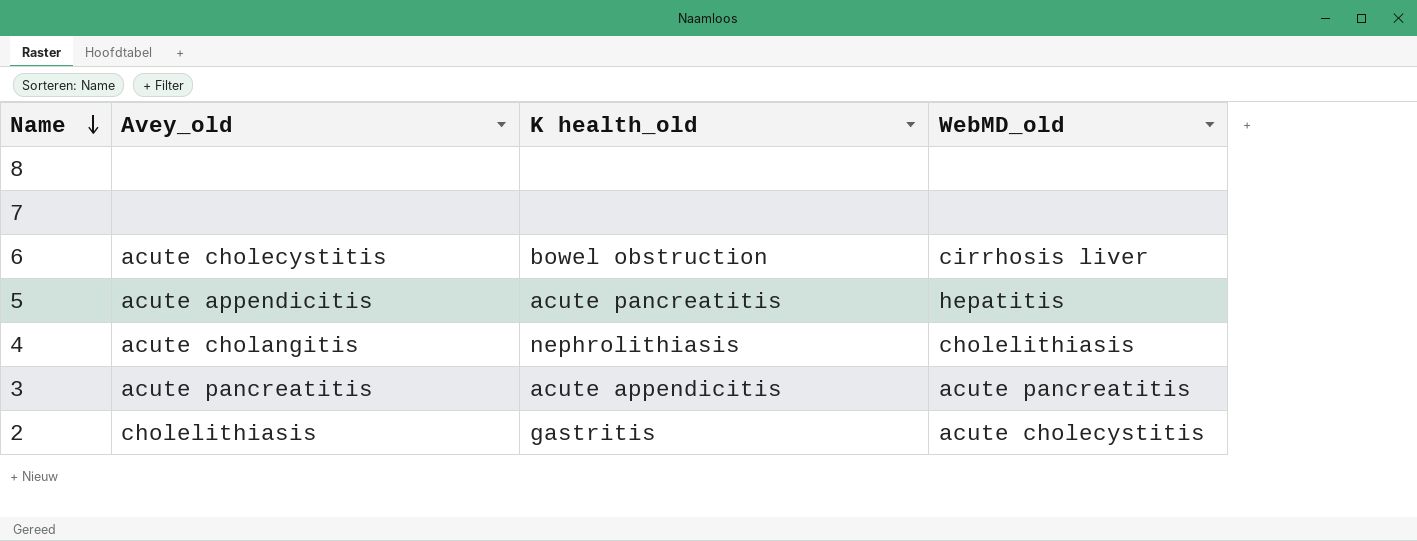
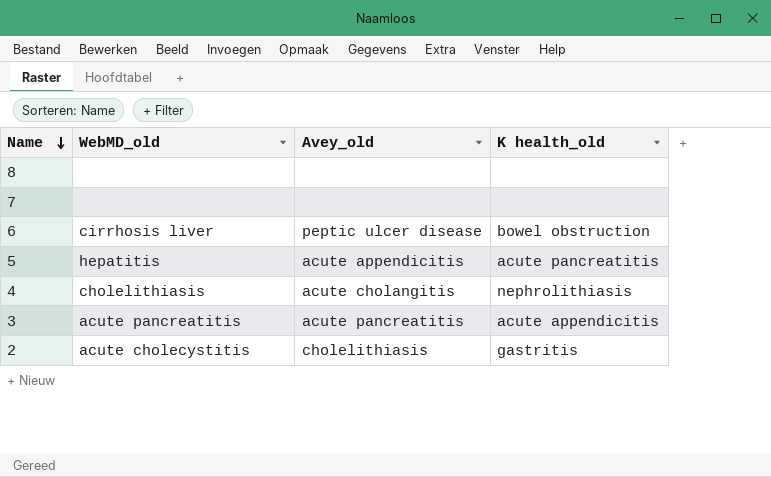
column WebMD_old | position: 4 -> 2
6 | Avey_old: acute cholecystitis -> peptic ulcer disease

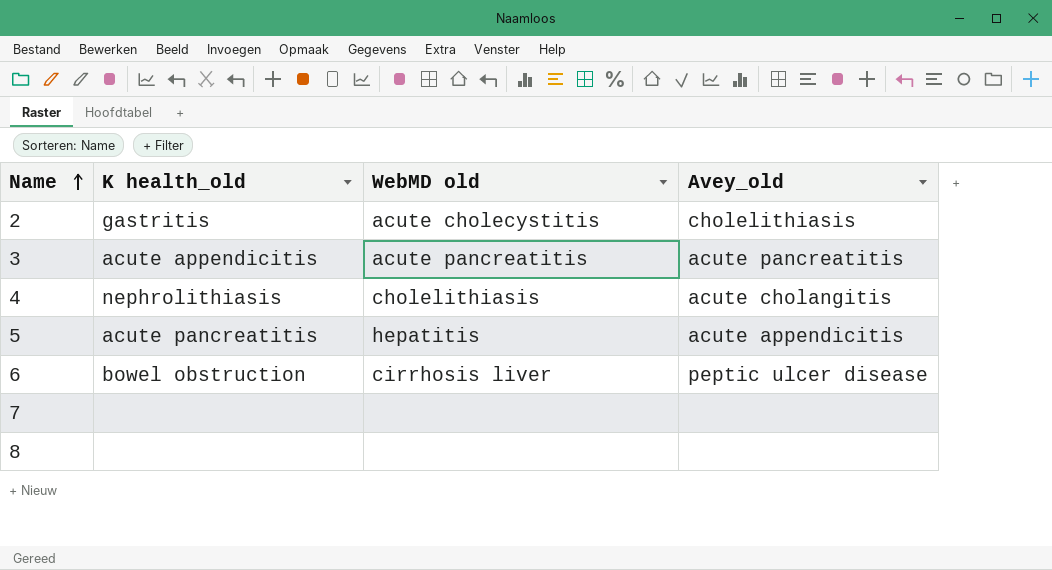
row order: Name descending -> Name ascending
column K health_old | position: 4 -> 2
column name: WebMD_old -> WebMD old

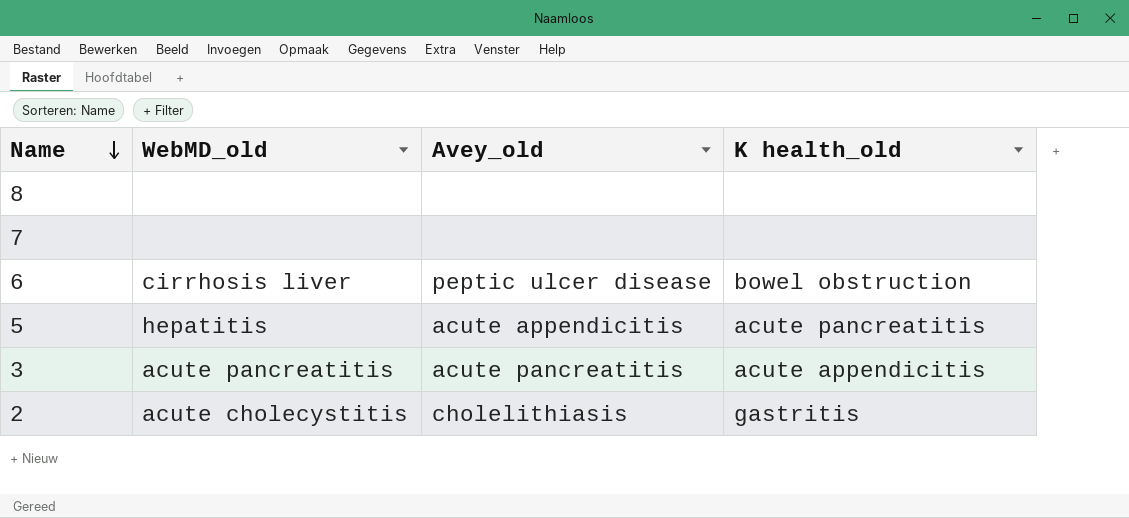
row order: Name ascending -> Name descending
column name: WebMD old -> WebMD_old
column K health_old | position: 2 -> 4
row 4: nephrolithiasis | cholelithiasis | acute cholangitis -> none

